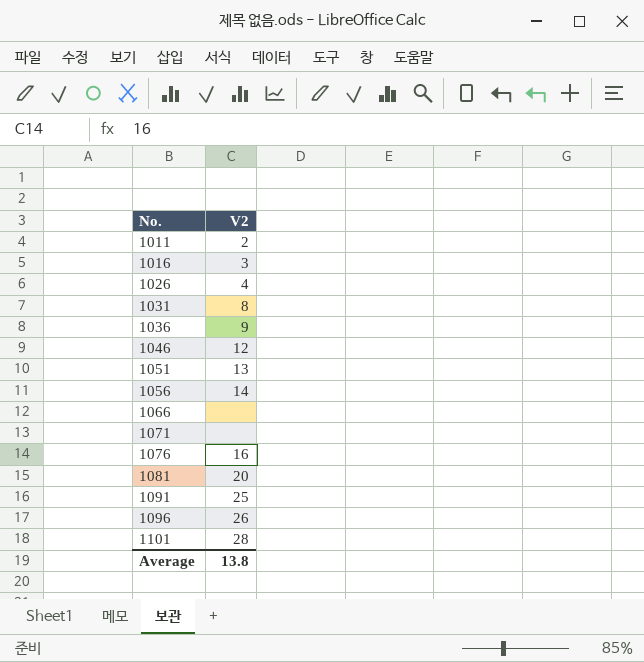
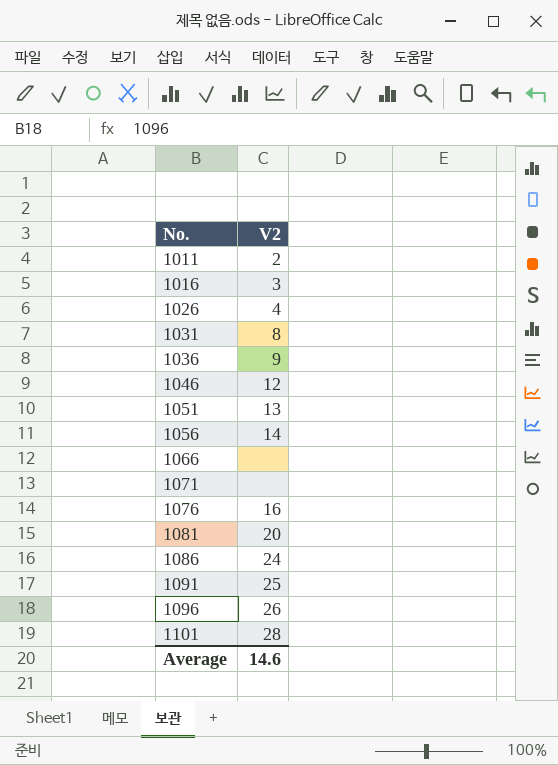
row 1086: none -> 24
Average | V2: 13.8 -> 14.6

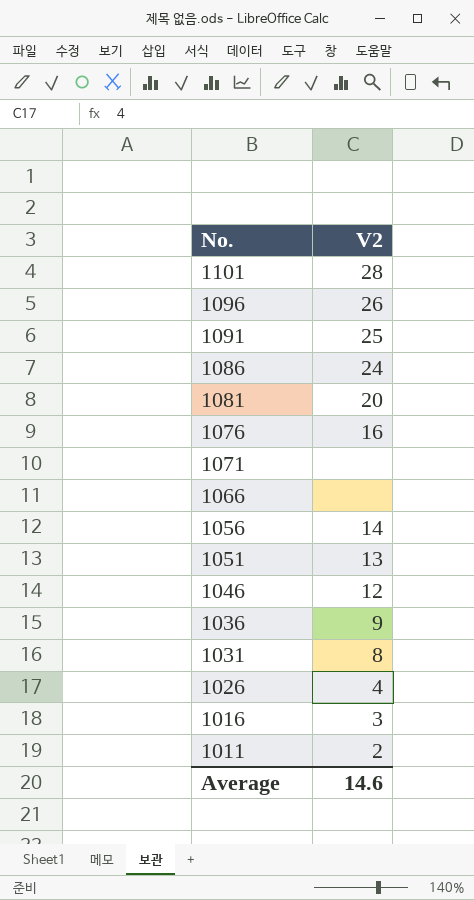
row order: No. ascending -> No. descending

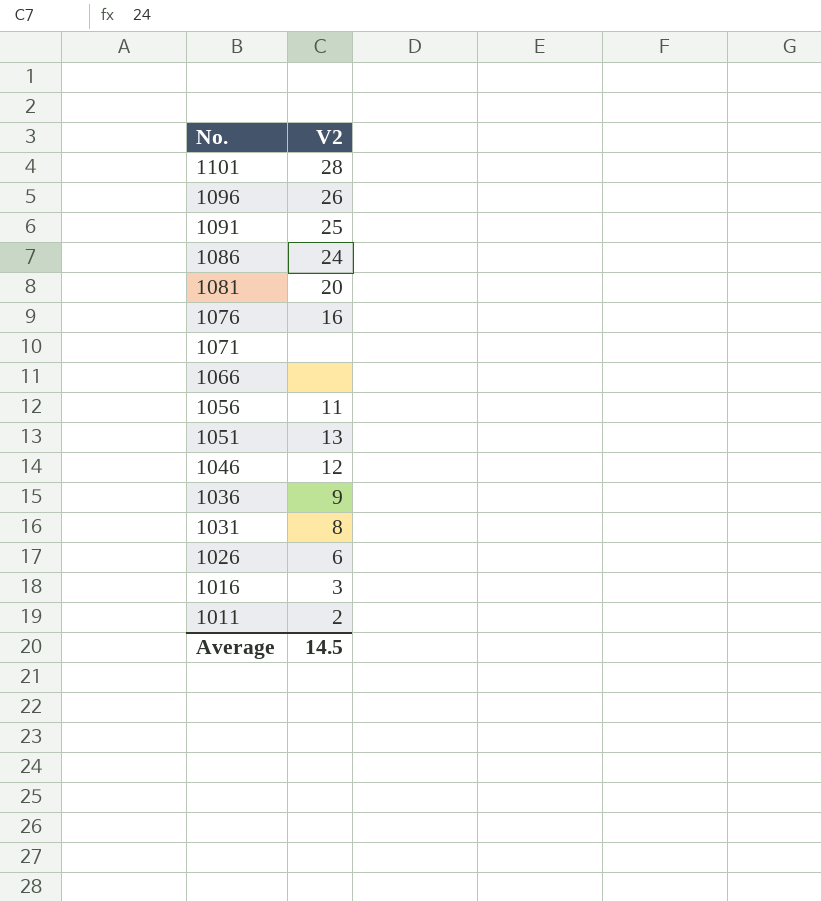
1056 | V2: 14 -> 11
1026 | V2: 4 -> 6
Average | V2: 14.6 -> 14.5

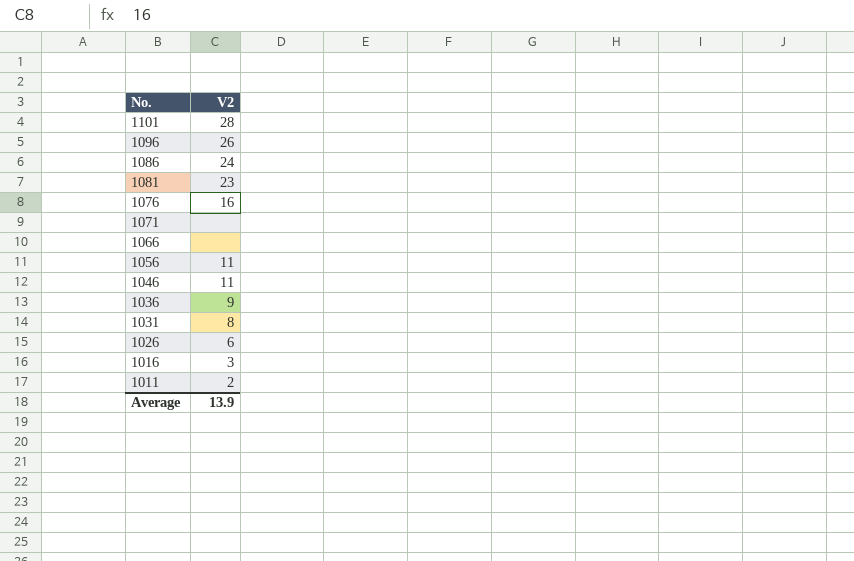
row 1091: 25 -> none
row 1051: 13 -> none
1081 | V2: 20 -> 23
1046 | V2: 12 -> 11
Average | V2: 14.5 -> 13.9

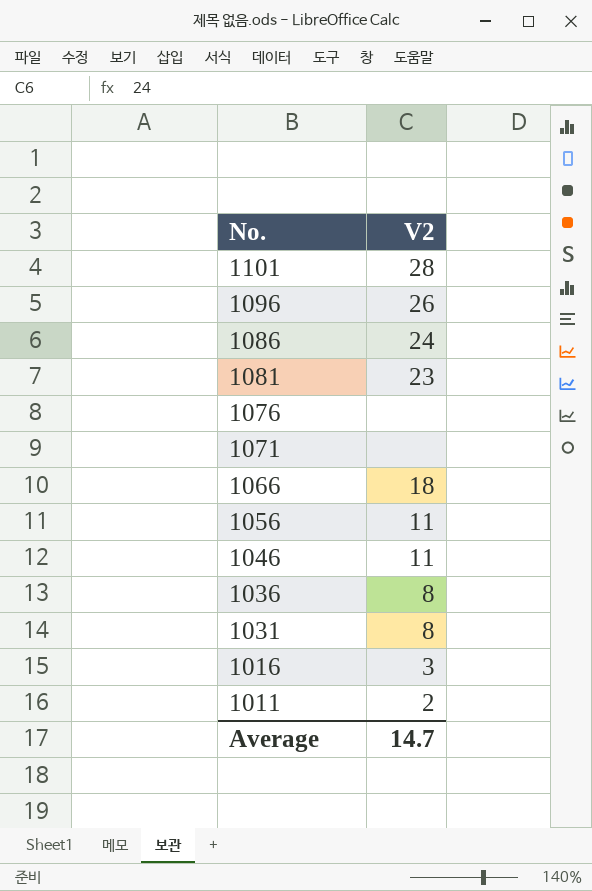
row 1026: 6 -> none
1076 | V2: 16 -> none
1066 | V2: none -> 18
1036 | V2: 9 -> 8
Average | V2: 13.9 -> 14.7

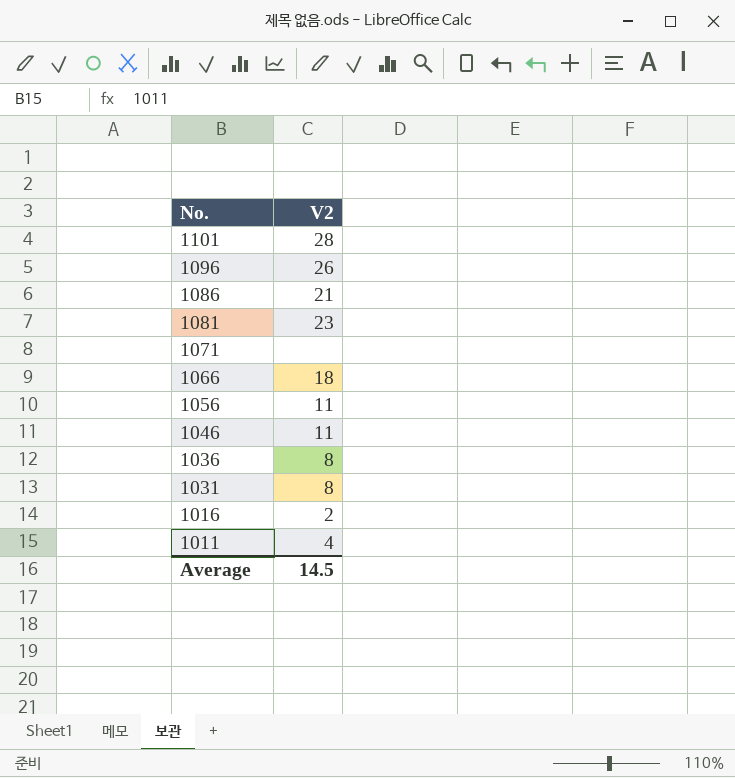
row 1076: none -> none
1086 | V2: 24 -> 21
1016 | V2: 3 -> 2
1011 | V2: 2 -> 4
Average | V2: 14.7 -> 14.5

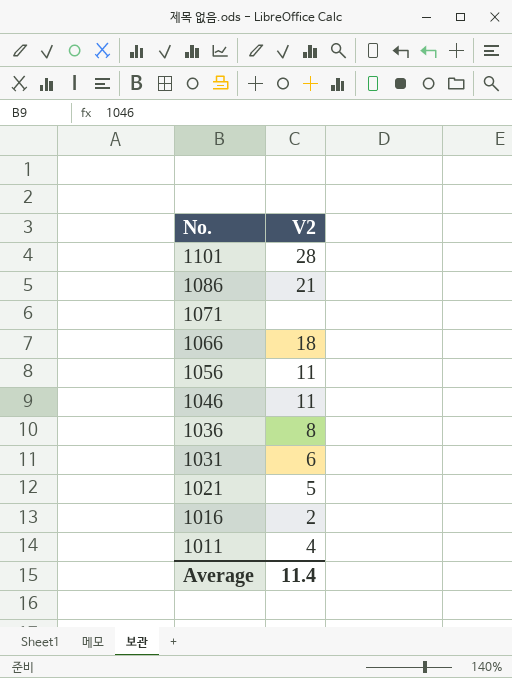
row 1096: 26 -> none
row 1081: 23 -> none
1031 | V2: 8 -> 6
row 1021: none -> 5
Average | V2: 14.5 -> 11.4

